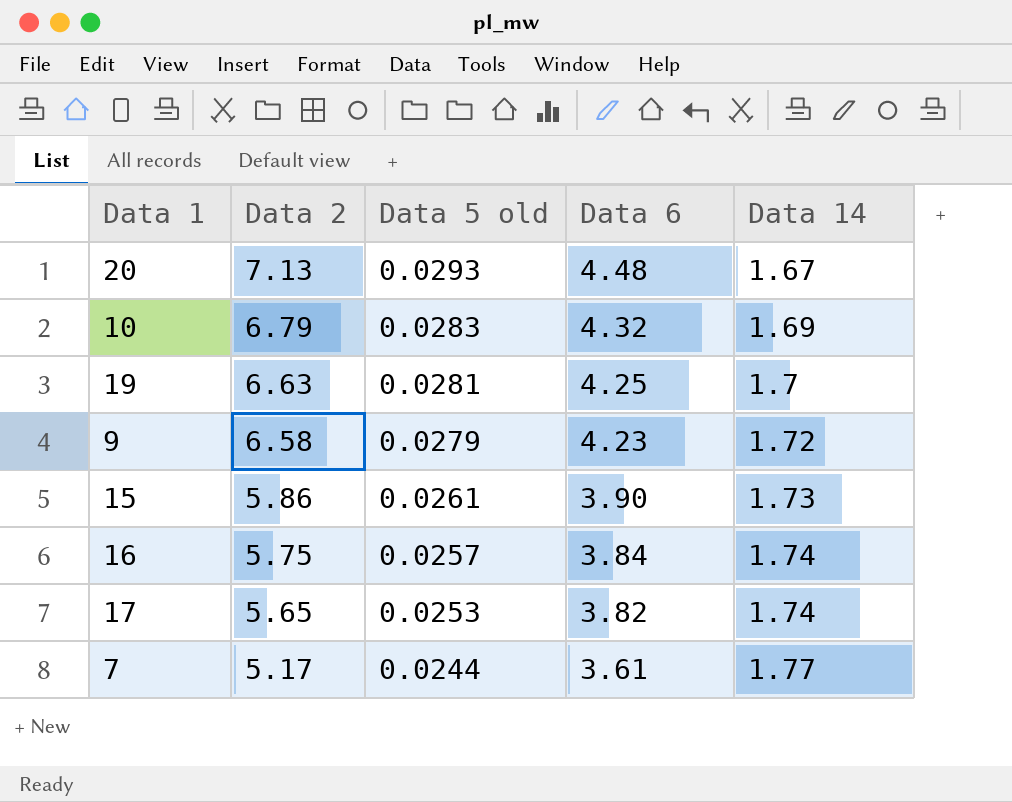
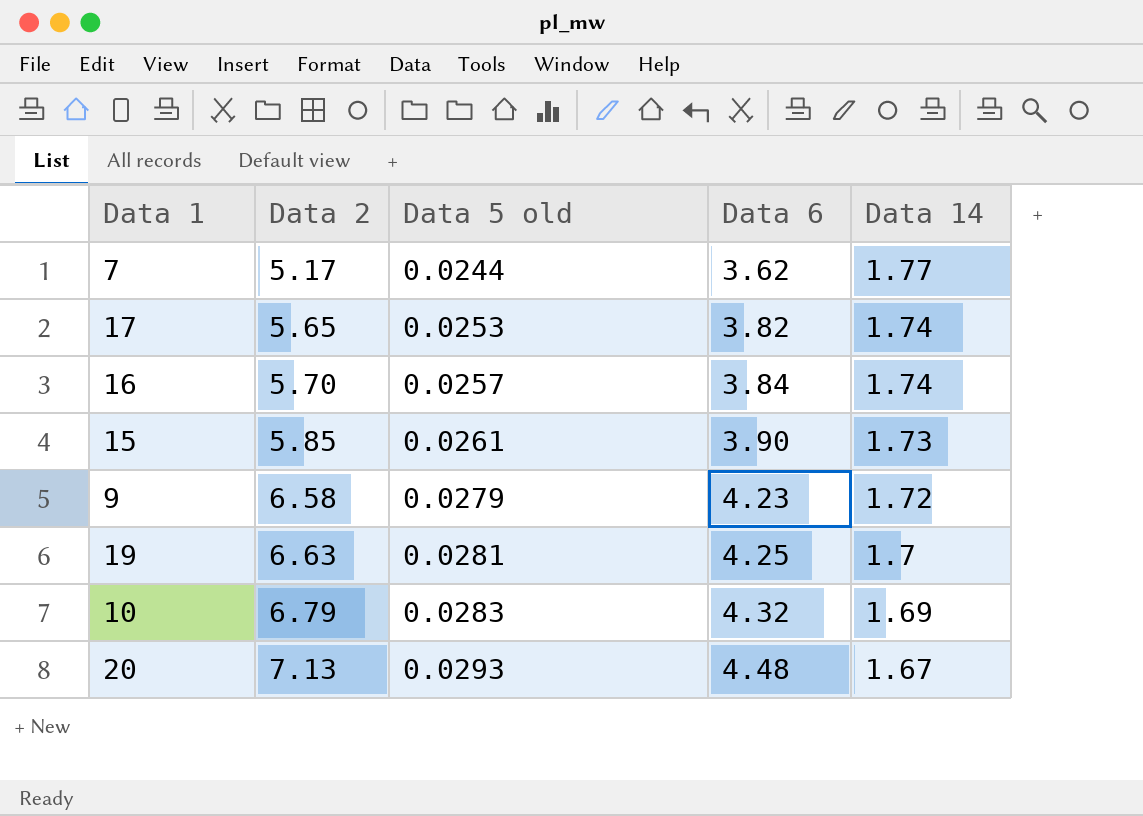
row order: Data 2 descending -> Data 2 ascending
7 | Data 6: 3.61 -> 3.62
16 | Data 2: 5.75 -> 5.70
15 | Data 2: 5.86 -> 5.85

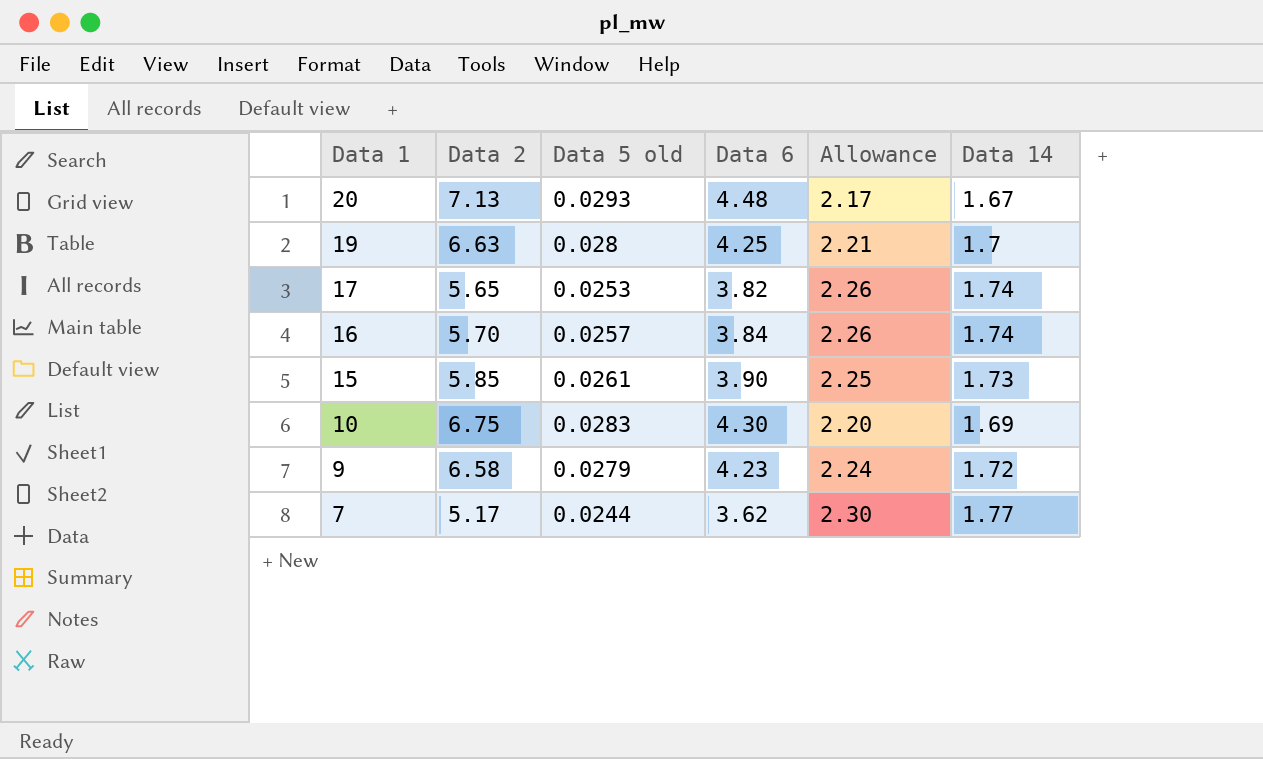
row order: Data 2 ascending -> Data 1 descending
column Allowance | formula: none -> [Data 14] * 1.3
19 | Data 5 old: 0.0281 -> 0.028
10 | Data 2: 6.79 -> 6.75
10 | Data 6: 4.32 -> 4.30

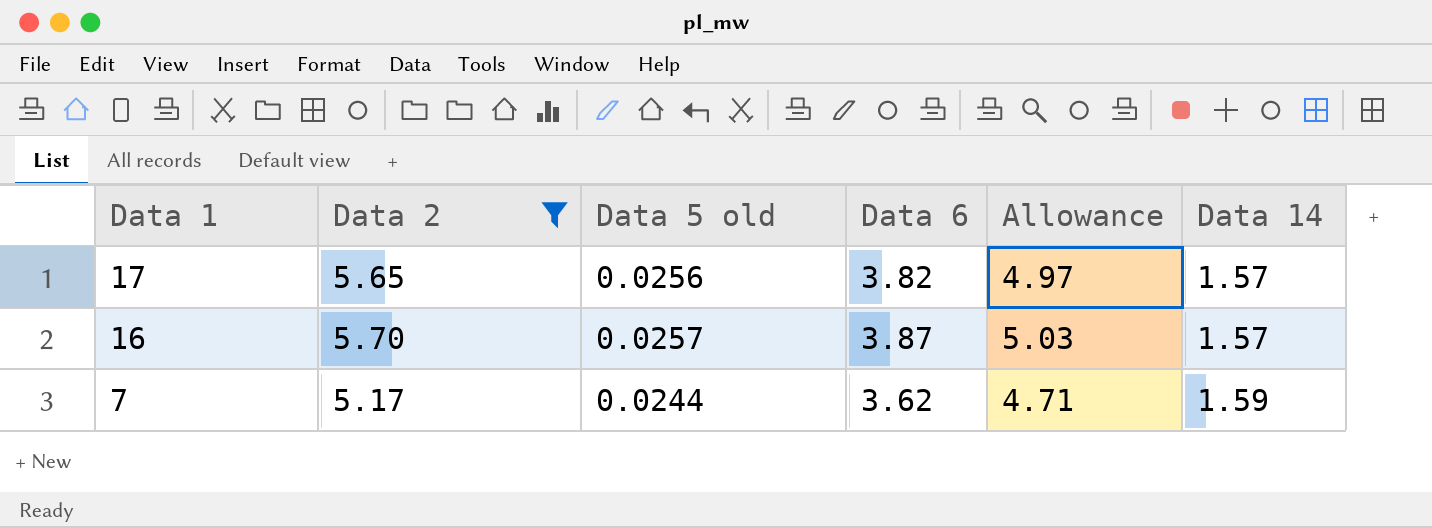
filter: none -> Data 2 <= 5.70
column Allowance | formula: [Data 14] * 1.3 -> [Data 6] * 1.3
17 | Data 5 old: 0.0253 -> 0.0256
17 | Data 14: 1.74 -> 1.57
16 | Data 6: 3.84 -> 3.87
16 | Data 14: 1.74 -> 1.57
7 | Data 14: 1.77 -> 1.59

